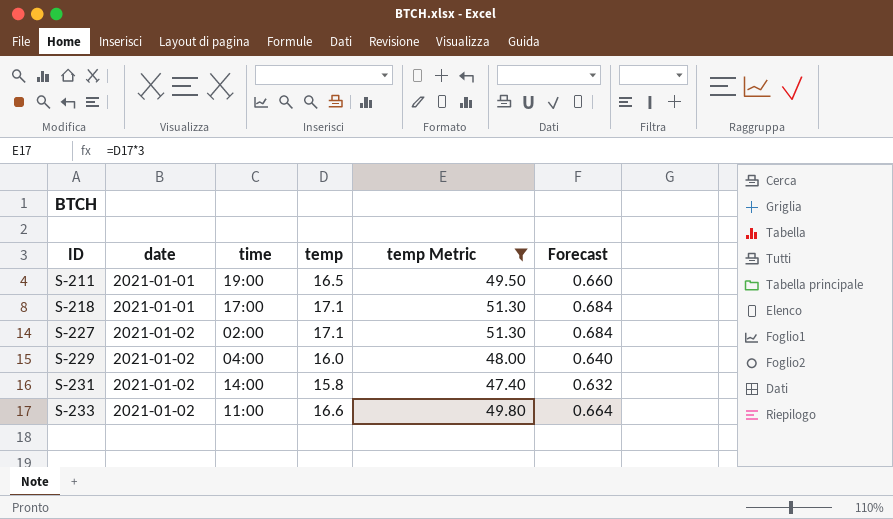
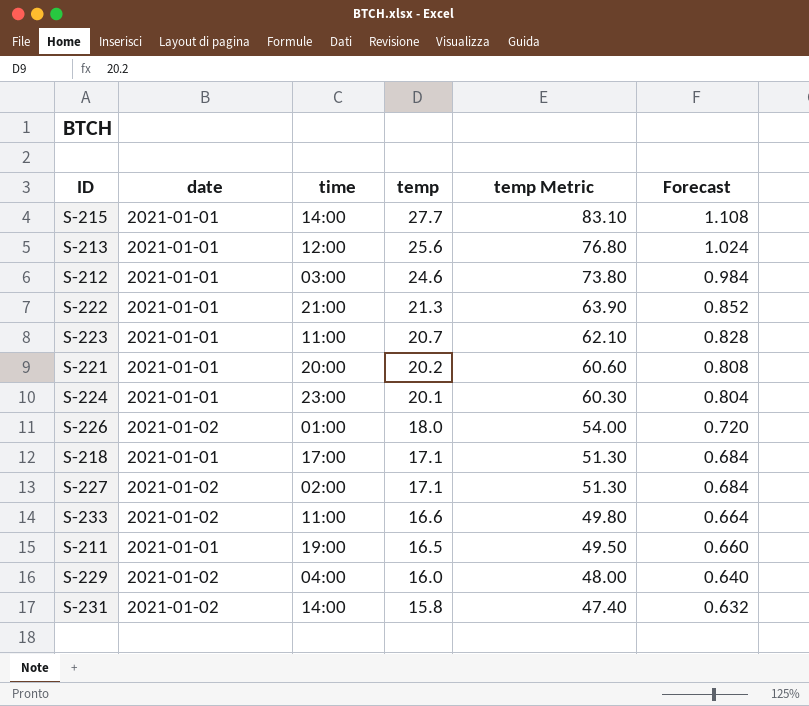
filter: temp Metric <= 51.30 -> none
row order: ID ascending -> temp descending

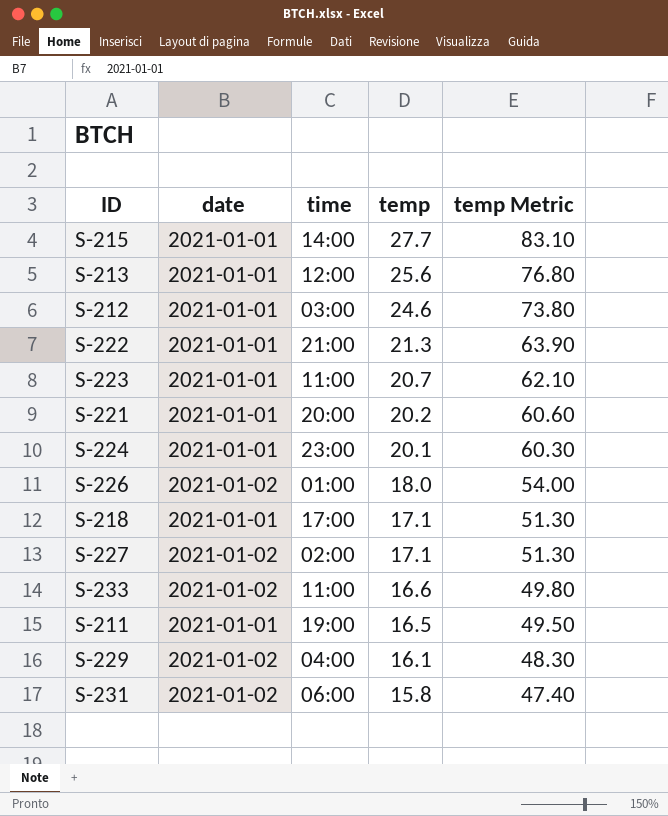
column Forecast | formula: [temp] * 0.04 -> none
S-229 | temp: 16.0 -> 16.1
S-229 | temp Metric: 48.00 -> 48.30
S-231 | time: 14:00 -> 06:00

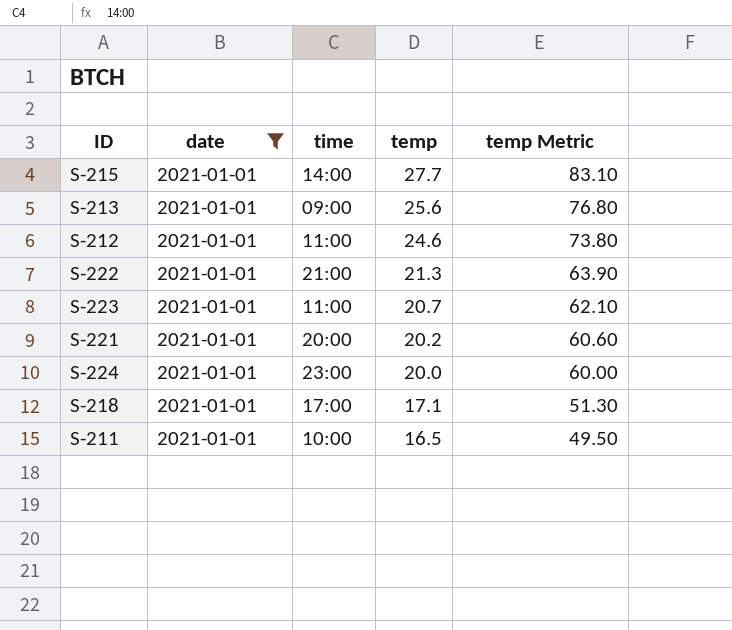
filter: none -> date = 2021-01-01
S-213 | time: 12:00 -> 09:00
S-212 | time: 03:00 -> 11:00
S-224 | temp: 20.1 -> 20.0
S-224 | temp Metric: 60.30 -> 60.00
S-211 | time: 19:00 -> 10:00

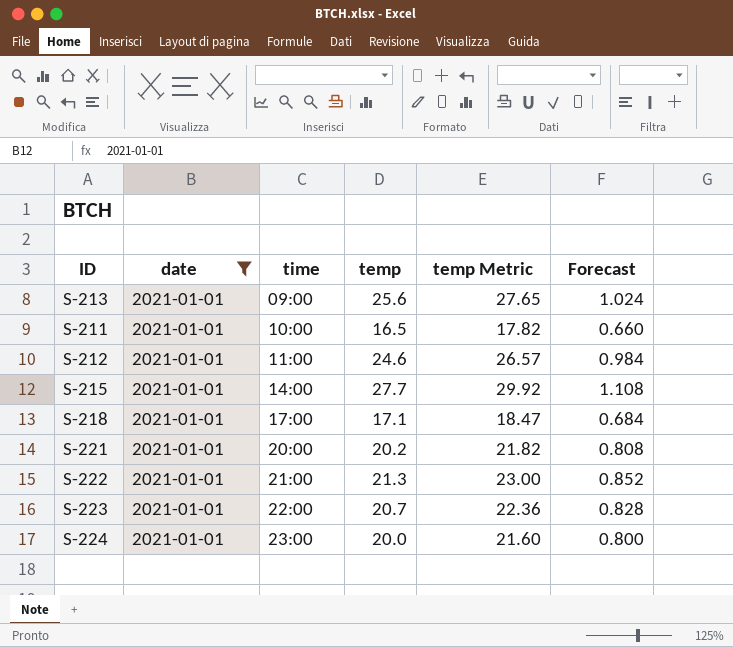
row order: temp descending -> time ascending
column temp Metric | formula: [temp] * 3 -> [temp] * 1.08
column Forecast | formula: none -> [temp] * 0.04
S-223 | time: 11:00 -> 22:00

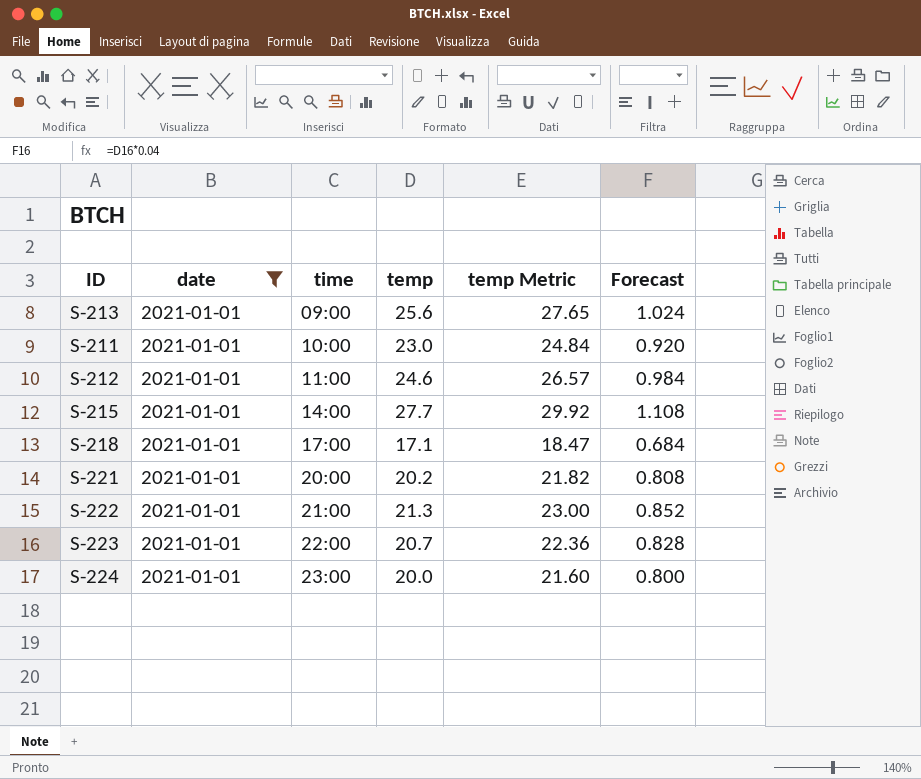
S-211 | temp: 16.5 -> 23.0
S-211 | temp Metric: 17.82 -> 24.84
S-211 | Forecast: 0.660 -> 0.920

